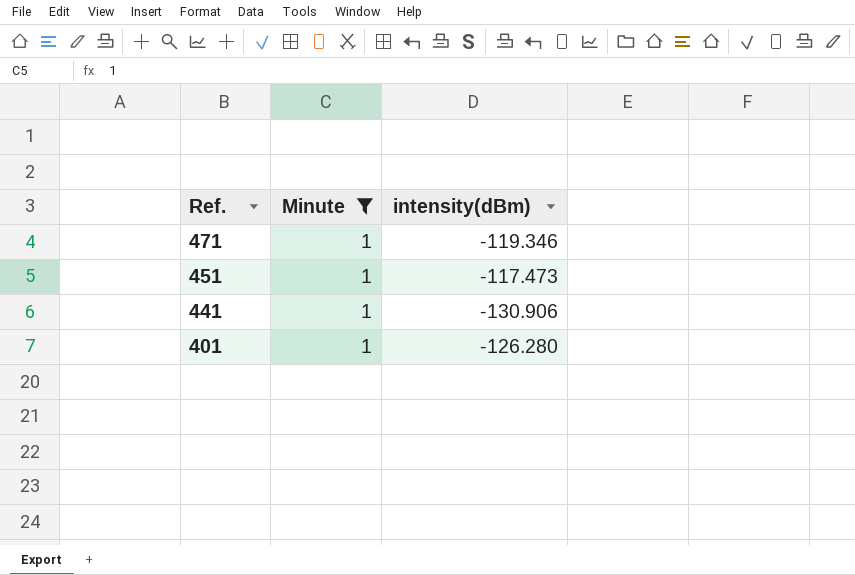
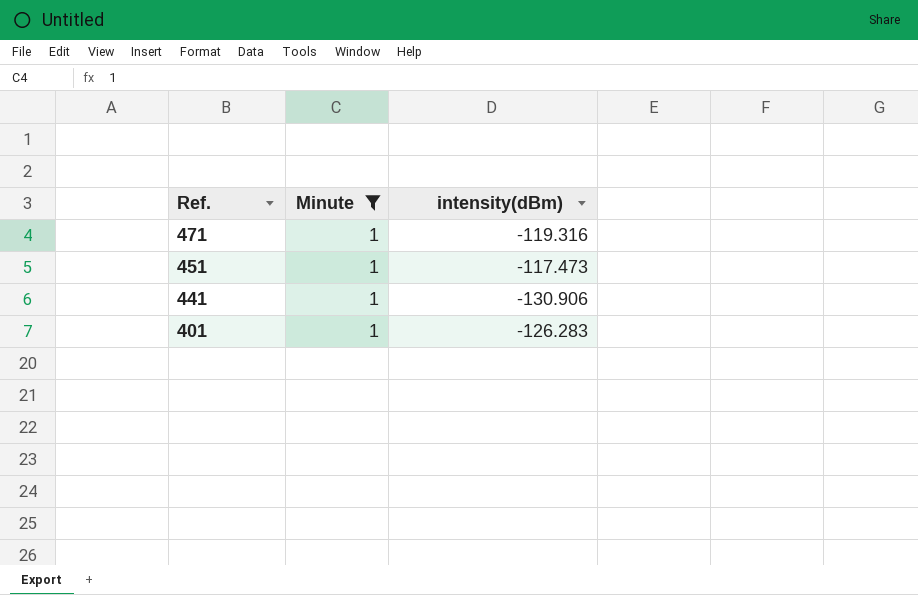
471 | intensity(dBm): -119.346 -> -119.316
401 | intensity(dBm): -126.280 -> -126.283

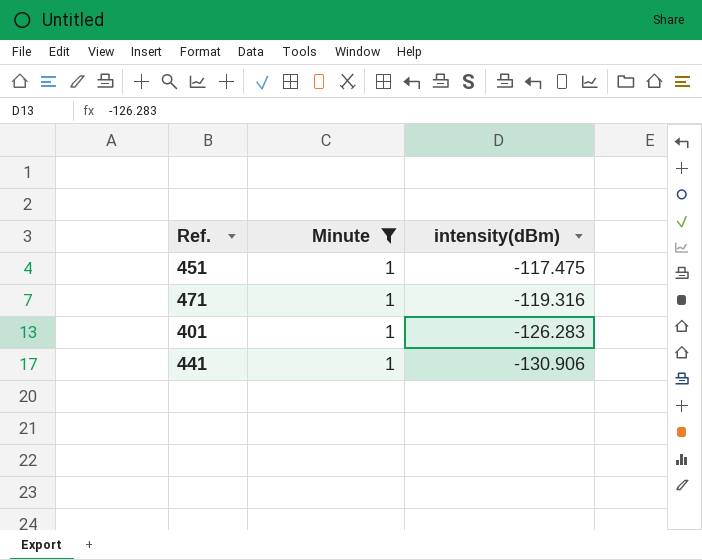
row order: Ref. descending -> intensity(dBm) descending
451 | intensity(dBm): -117.473 -> -117.475

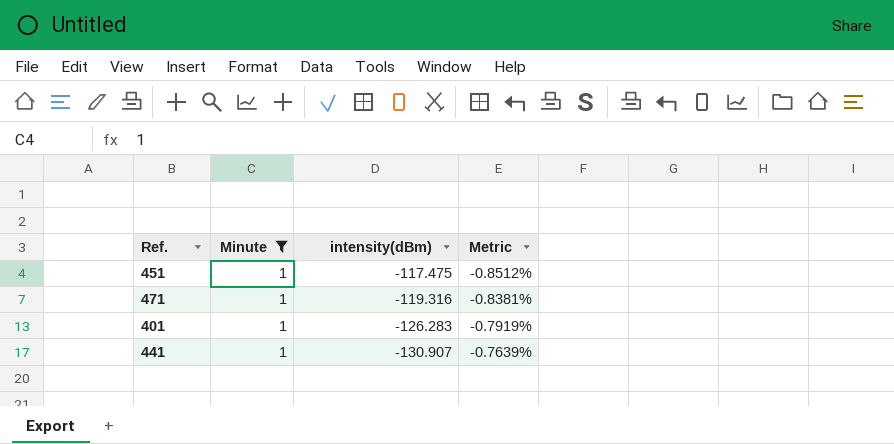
column Metric | formula: none -> [Minute] / [intensity(dBm)]
441 | intensity(dBm): -130.906 -> -130.907

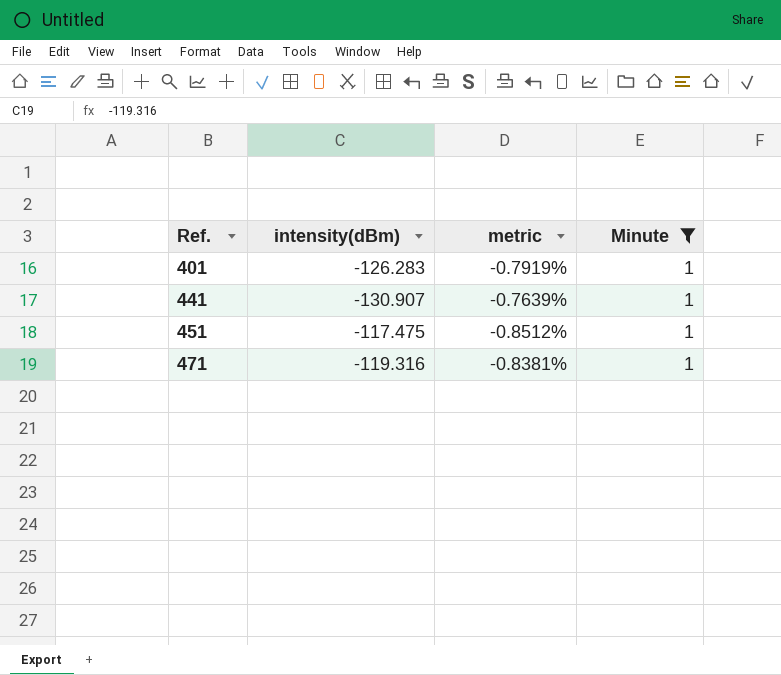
row order: intensity(dBm) descending -> Ref. ascending
column name: Metric -> metric
column Minute | position: 2 -> 4

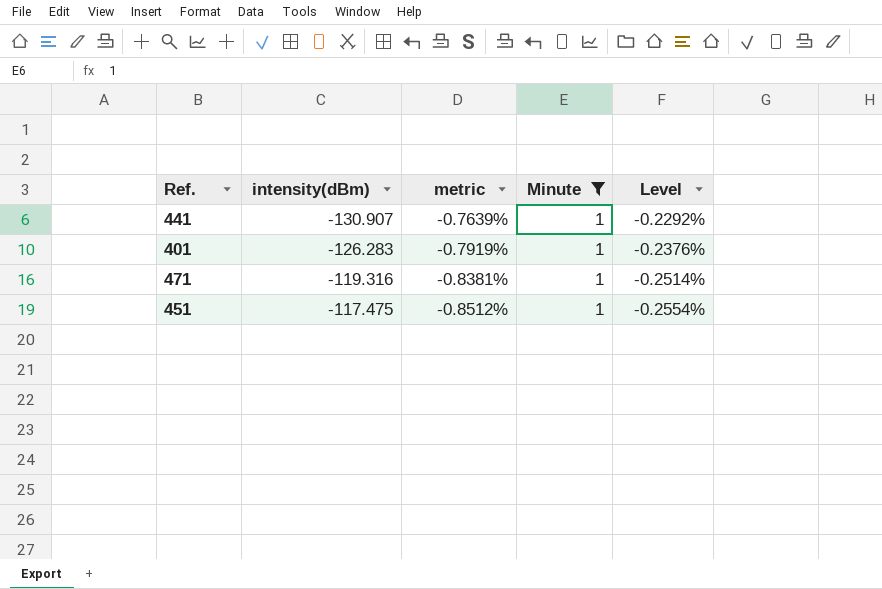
row order: Ref. ascending -> intensity(dBm) ascending
column Level | formula: none -> [metric] * 0.3

